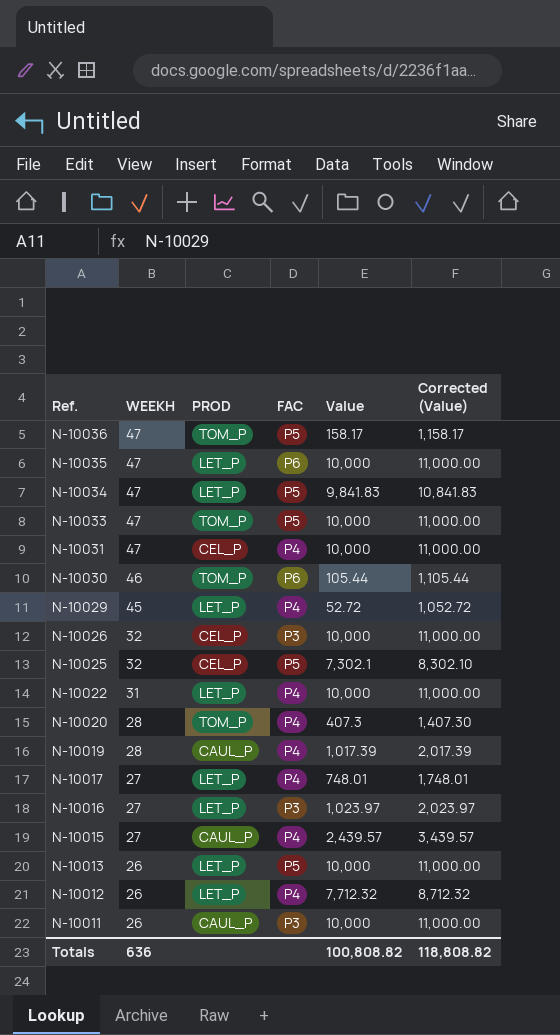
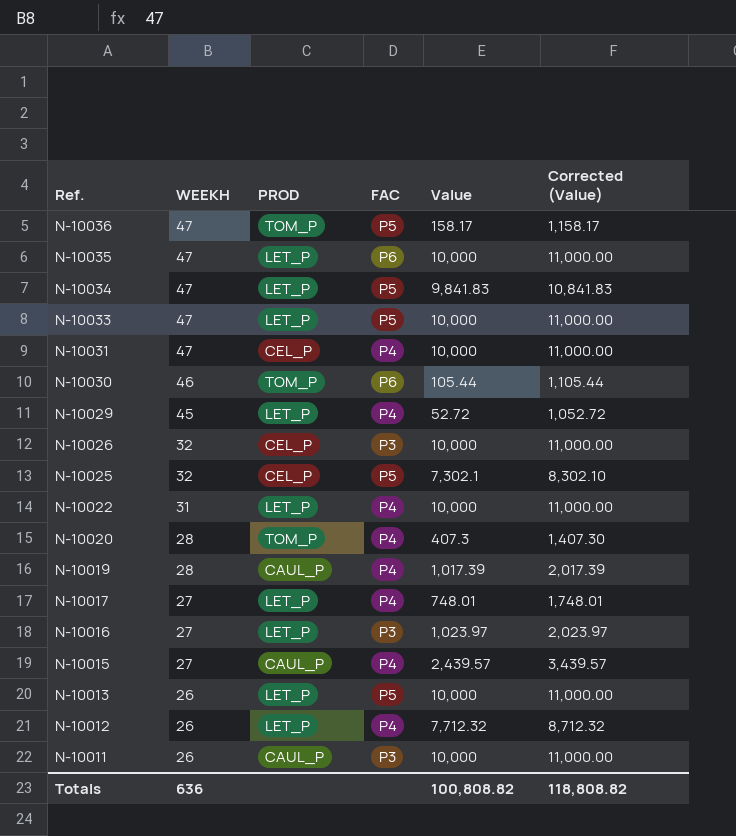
N-10033 | PROD: TOM_P -> LET_P

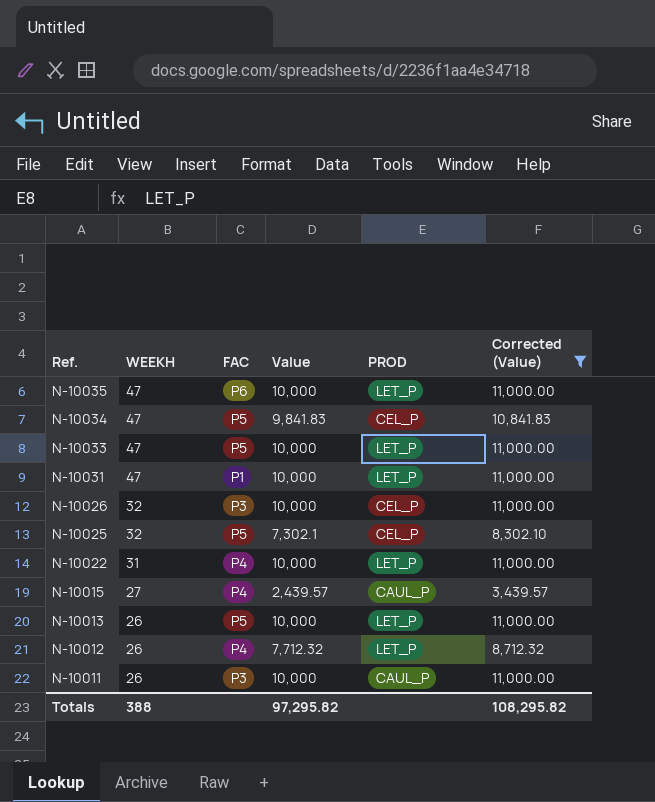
filter: none -> Corrected (Value) >= 3,439.57
column PROD | position: 3 -> 5
N-10034 | PROD: LET_P -> CEL_P
N-10031 | FAC: P4 -> P1
N-10031 | PROD: CEL_P -> LET_P
Totals | WEEKH: 636 -> 388
Totals | Value: 100,808.82 -> 97,295.82
Totals | Corrected (Value): 118,808.82 -> 108,295.82

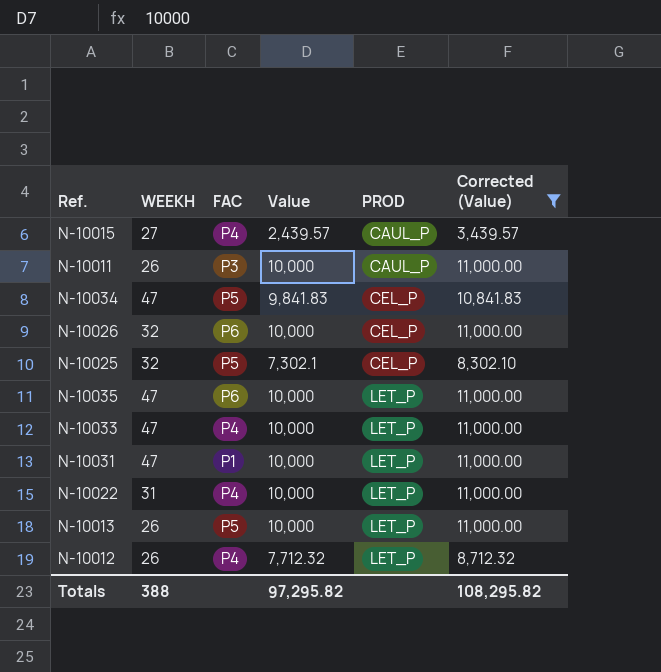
row order: Ref. descending -> PROD ascending
N-10026 | FAC: P3 -> P6
N-10033 | FAC: P5 -> P4

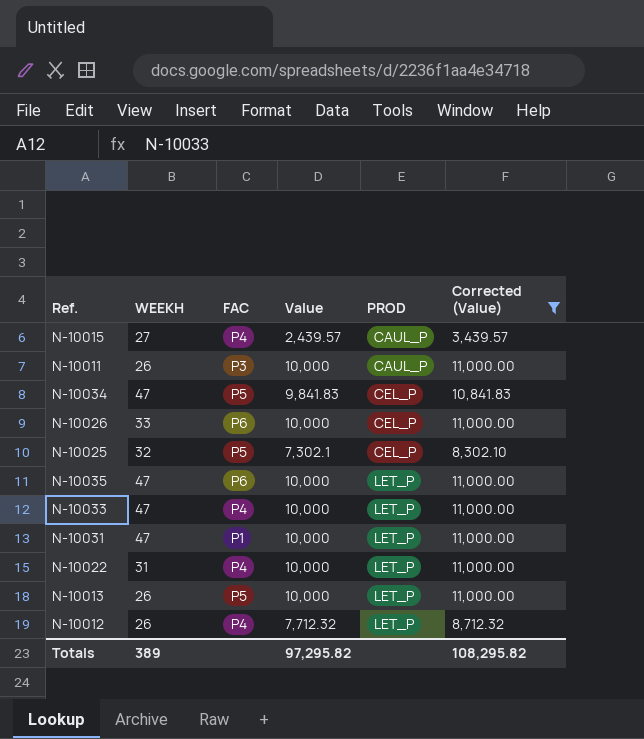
N-10026 | WEEKH: 32 -> 33
Totals | WEEKH: 388 -> 389

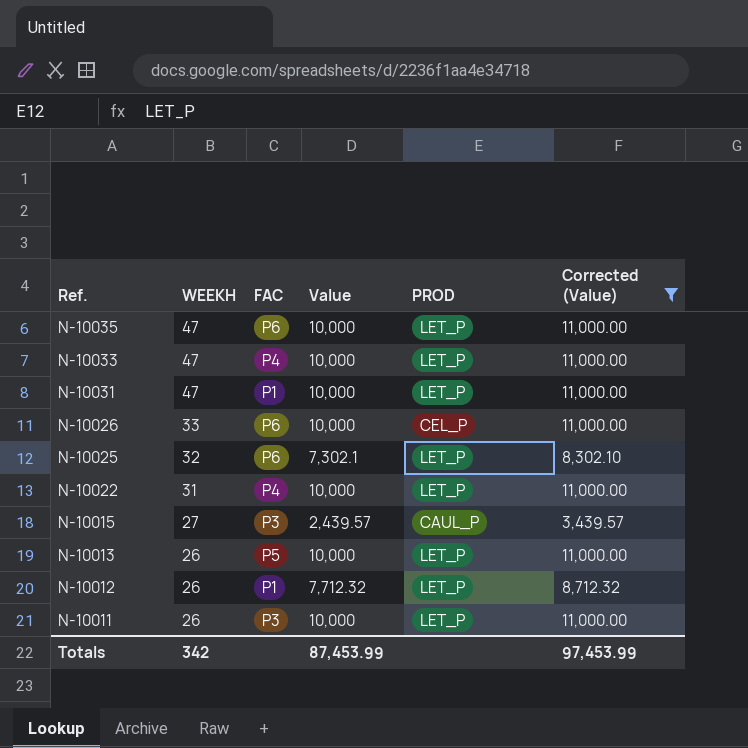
row order: PROD ascending -> Ref. descending
row N-10034: 47 | P5 | 9,841.83 | CEL_P | 10,841.83 -> none
N-10025 | FAC: P5 -> P6
N-10025 | PROD: CEL_P -> LET_P
N-10015 | FAC: P4 -> P3
N-10012 | FAC: P4 -> P1
N-10011 | PROD: CAUL_P -> LET_P
Totals | WEEKH: 389 -> 342
Totals | Value: 97,295.82 -> 87,453.99
Totals | Corrected (Value): 108,295.82 -> 97,453.99

